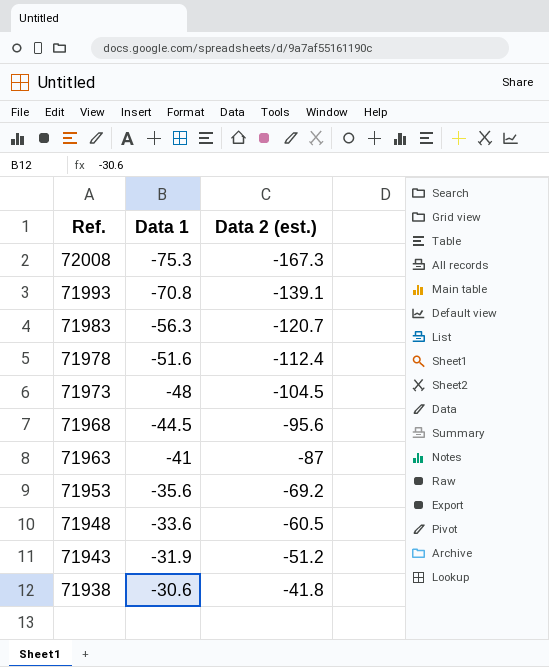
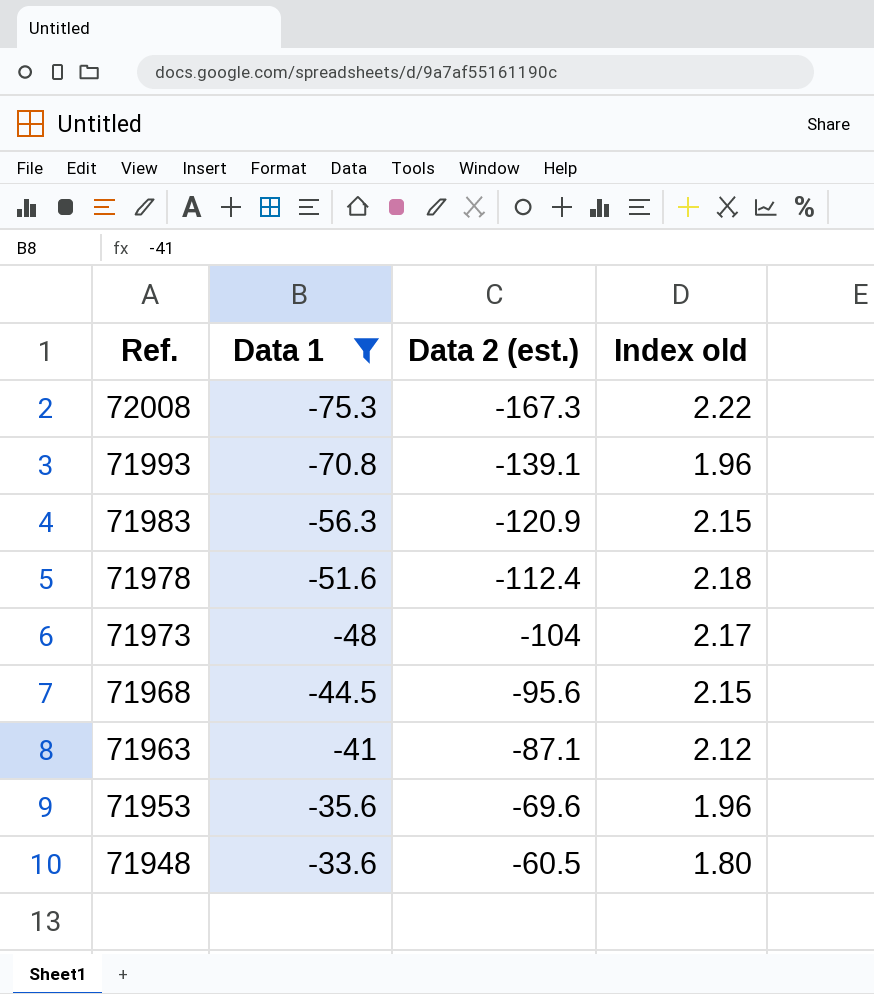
filter: none -> Data 1 <= -33.6
column Index old | formula: none -> [Data 2 (est.)] / [Data 1]
71983 | Data 2 (est.): -120.7 -> -120.9
71973 | Data 2 (est.): -104.5 -> -104
71963 | Data 2 (est.): -87 -> -87.1
71953 | Data 2 (est.): -69.2 -> -69.6

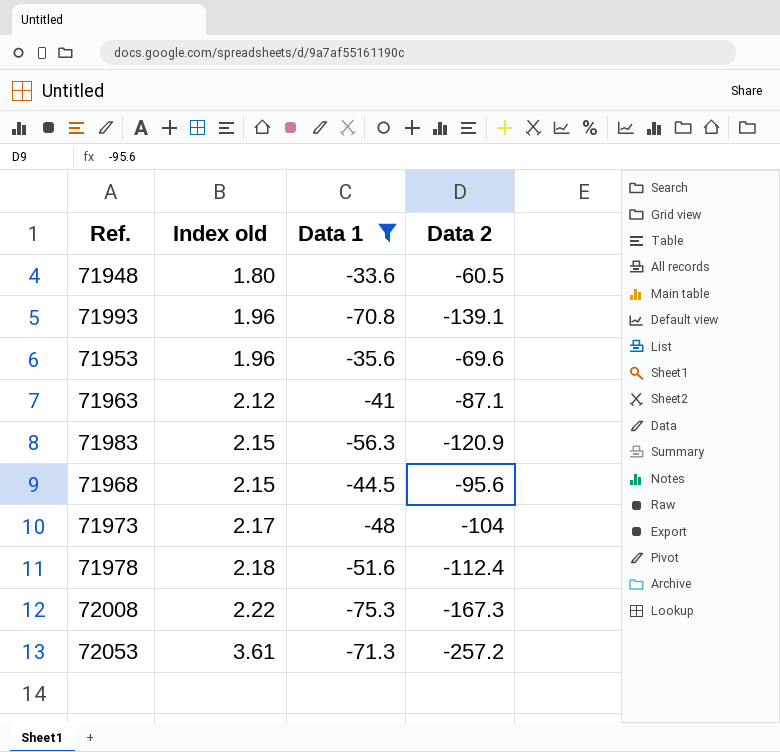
row order: Ref. descending -> Index old ascending
column Index old | position: 4 -> 2
column name: Data 2 (est.) -> Data 2
row 72053: none -> 3.61 | -71.3 | -257.2

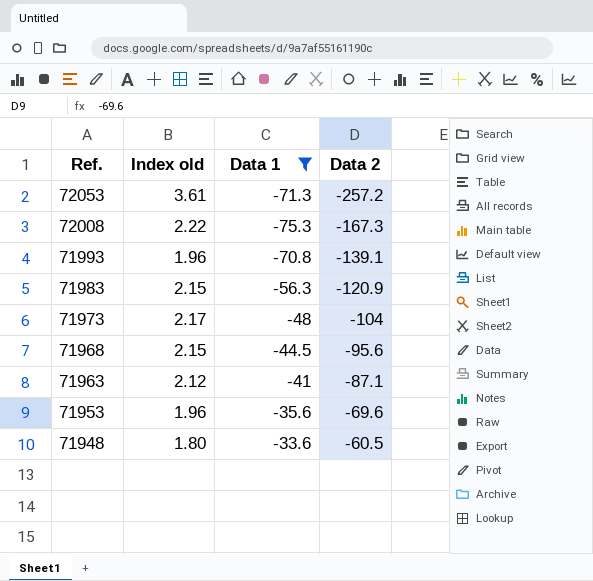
row order: Index old ascending -> Ref. descending
row 71978: 2.18 | -51.6 | -112.4 -> none

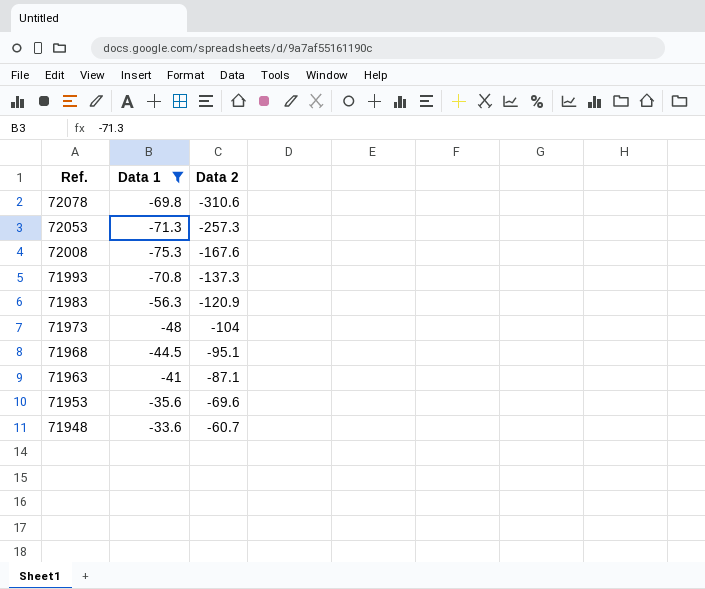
column Index old | formula: [Data 2] / [Data 1] -> none
row 72078: none -> -69.8 | -310.6
72053 | Data 2: -257.2 -> -257.3
72008 | Data 2: -167.3 -> -167.6
71993 | Data 2: -139.1 -> -137.3
71968 | Data 2: -95.6 -> -95.1
71948 | Data 2: -60.5 -> -60.7

